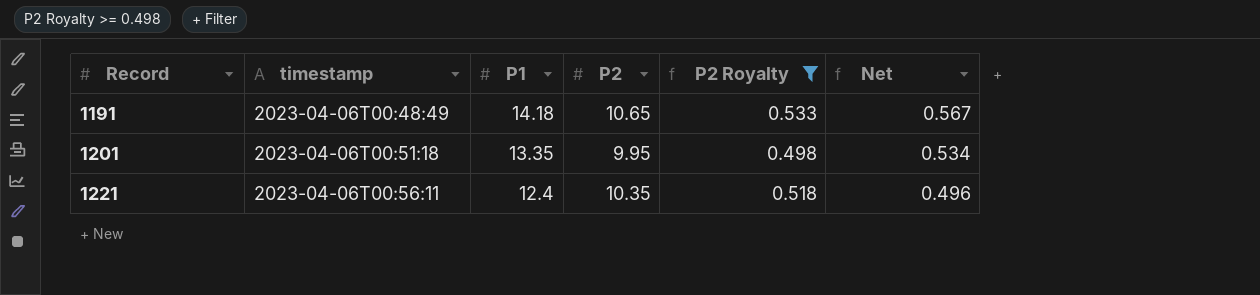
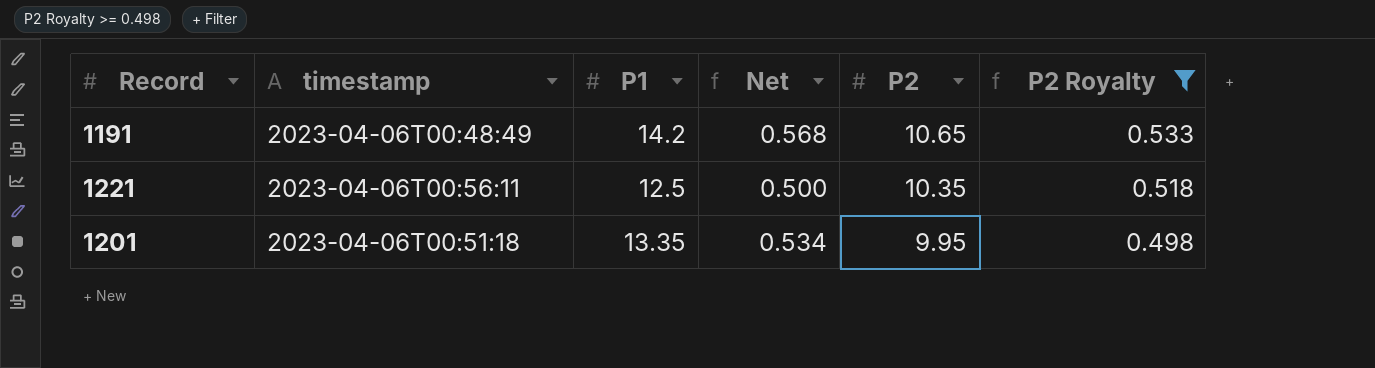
row order: Record ascending -> P2 descending
column Net | position: 6 -> 4
1191 | P1: 14.18 -> 14.2
1191 | Net: 0.567 -> 0.568
1221 | P1: 12.4 -> 12.5
1221 | Net: 0.496 -> 0.500

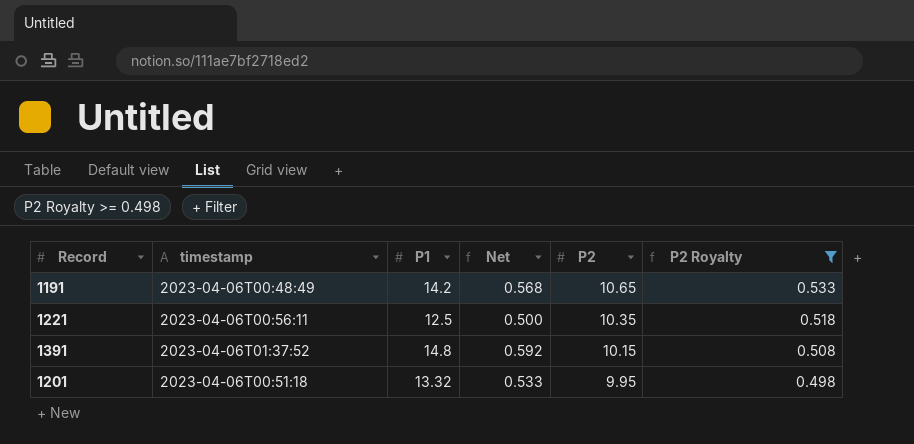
row 1391: none -> 2023-04-06T01:37:52 | 14.8 | 0.592 | 10.15 | 0.508
1201 | P1: 13.35 -> 13.32
1201 | Net: 0.534 -> 0.533

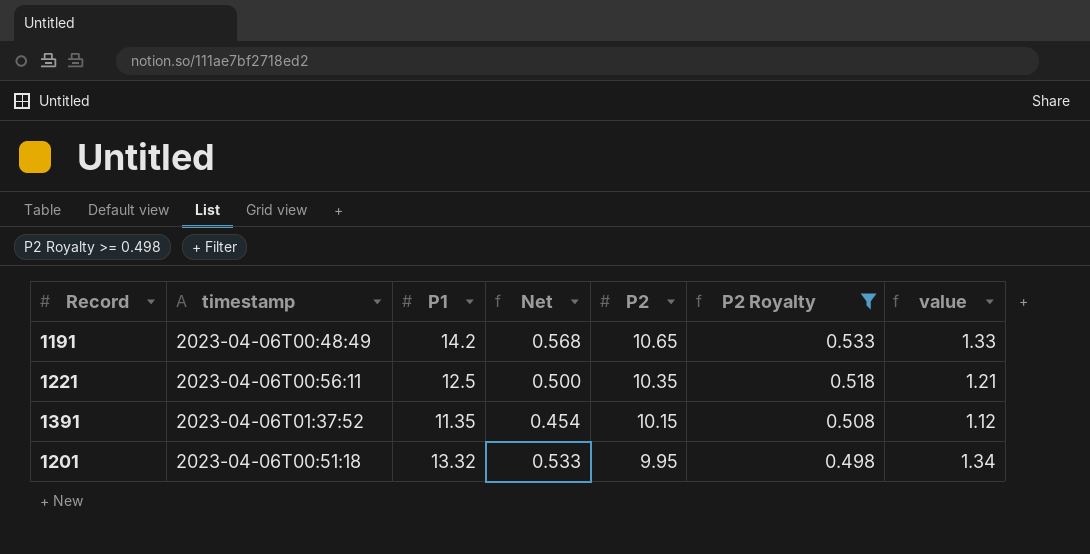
column value | formula: none -> [P1] / [P2]
1391 | P1: 14.8 -> 11.35
1391 | Net: 0.592 -> 0.454

